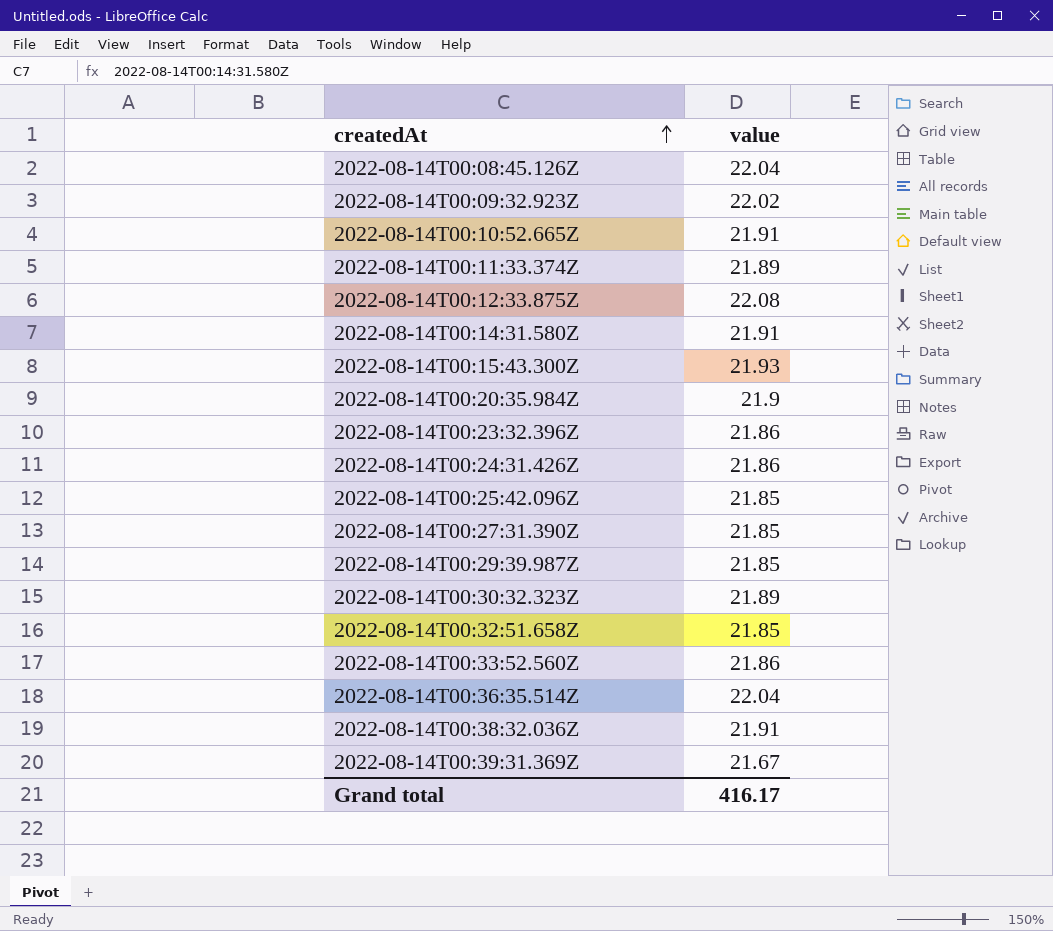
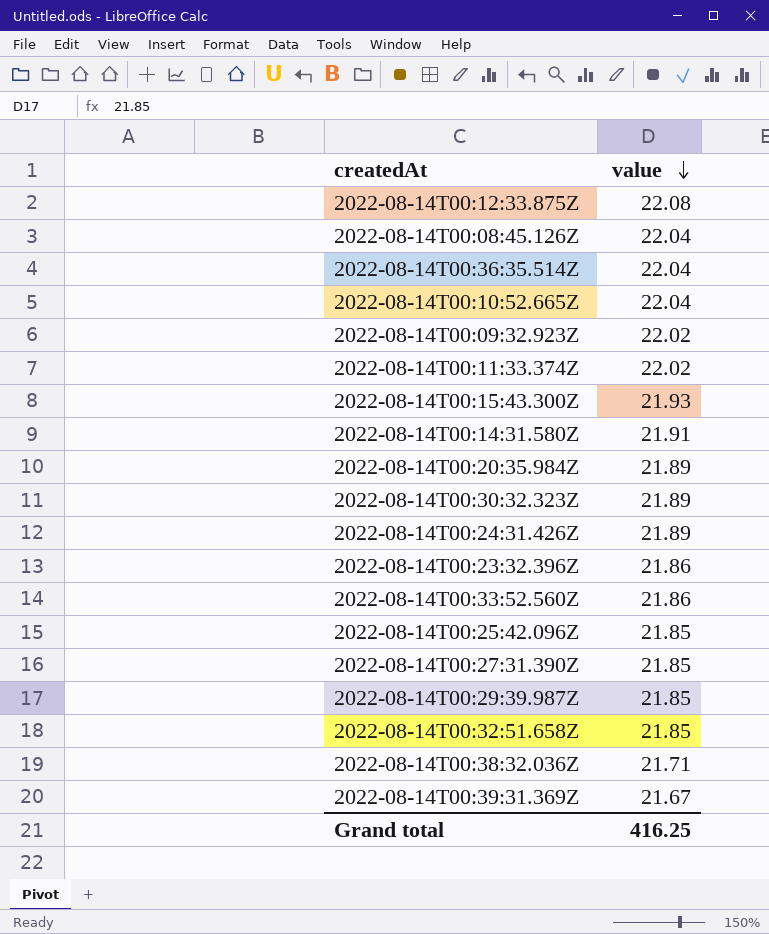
row order: createdAt ascending -> value descending
2022-08-14T00:10:52.665Z | value: 21.91 -> 22.04
2022-08-14T00:11:33.374Z | value: 21.89 -> 22.02
2022-08-14T00:20:35.984Z | value: 21.9 -> 21.89
2022-08-14T00:24:31.426Z | value: 21.86 -> 21.89
2022-08-14T00:38:32.036Z | value: 21.91 -> 21.71
Grand total | value: 416.17 -> 416.25

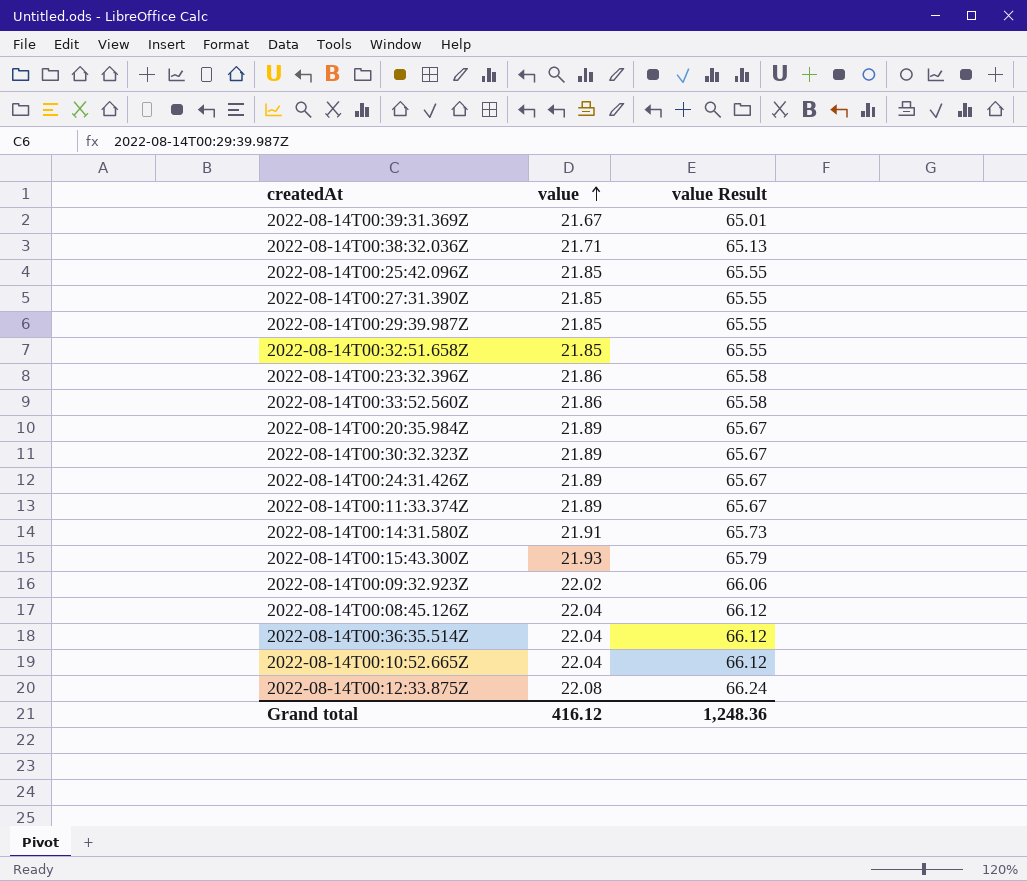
row order: value descending -> value ascending
column value Result | formula: none -> [value] * 3
2022-08-14T00:11:33.374Z | value: 22.02 -> 21.89
Grand total | value: 416.25 -> 416.12

